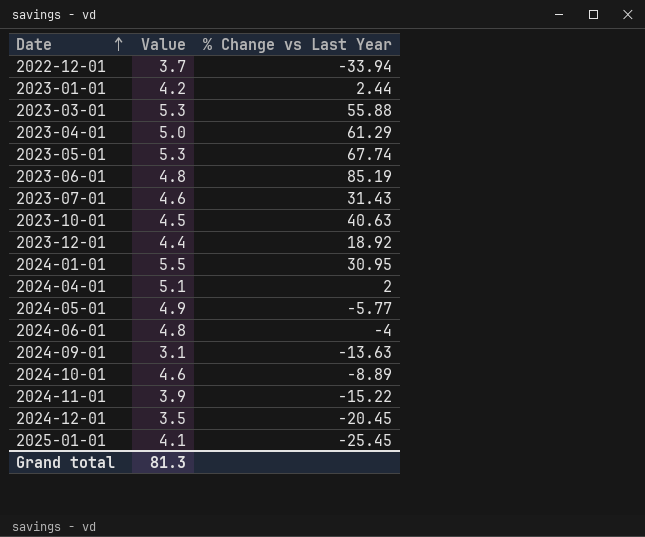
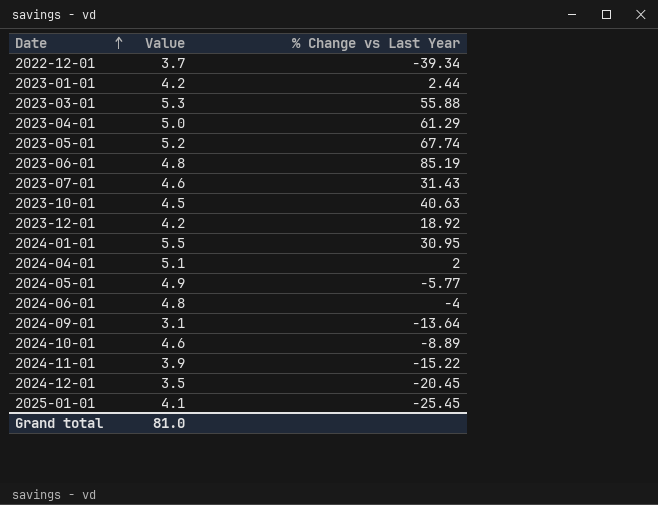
2022-12-01 | % Change vs Last Year: -33.94 -> -39.34
2023-05-01 | Value: 5.3 -> 5.2
2023-12-01 | Value: 4.4 -> 4.2
2024-09-01 | % Change vs Last Year: -13.63 -> -13.64
Grand total | Value: 81.3 -> 81.0

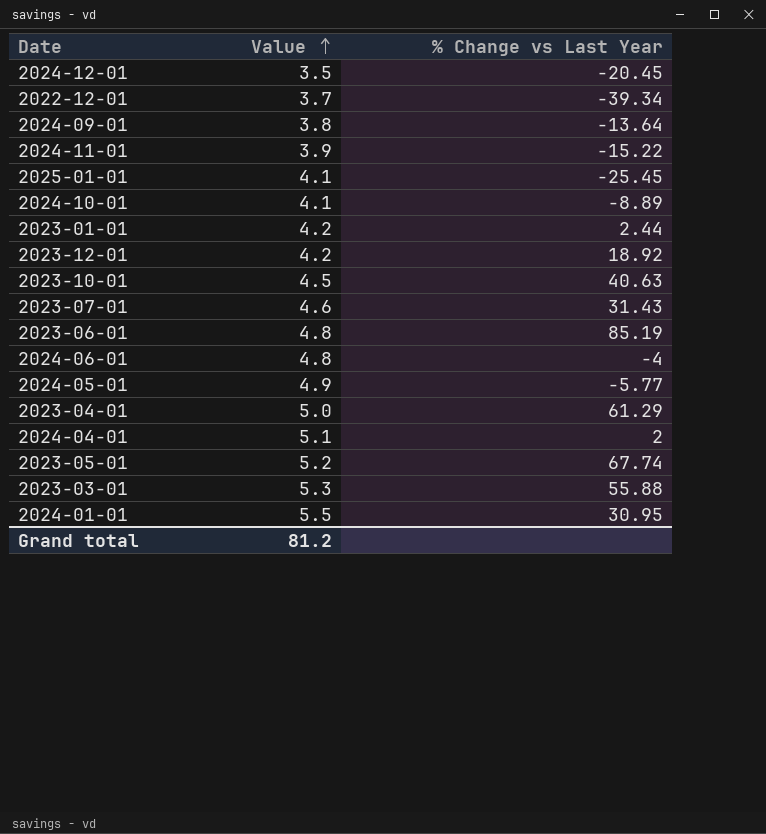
row order: Date ascending -> Value ascending
2024-09-01 | Value: 3.1 -> 3.8
2024-10-01 | Value: 4.6 -> 4.1
Grand total | Value: 81.0 -> 81.2

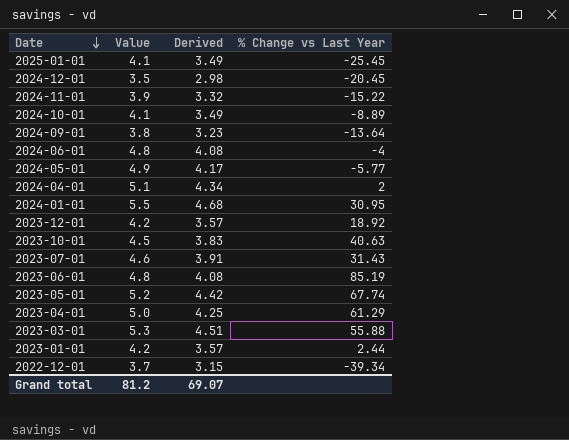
row order: Value ascending -> Date descending
column Derived | formula: none -> [Value] * 0.85

